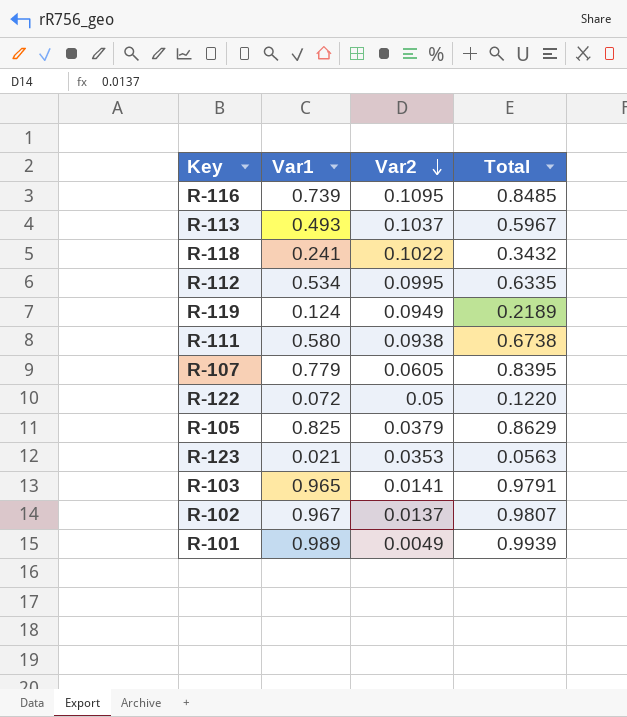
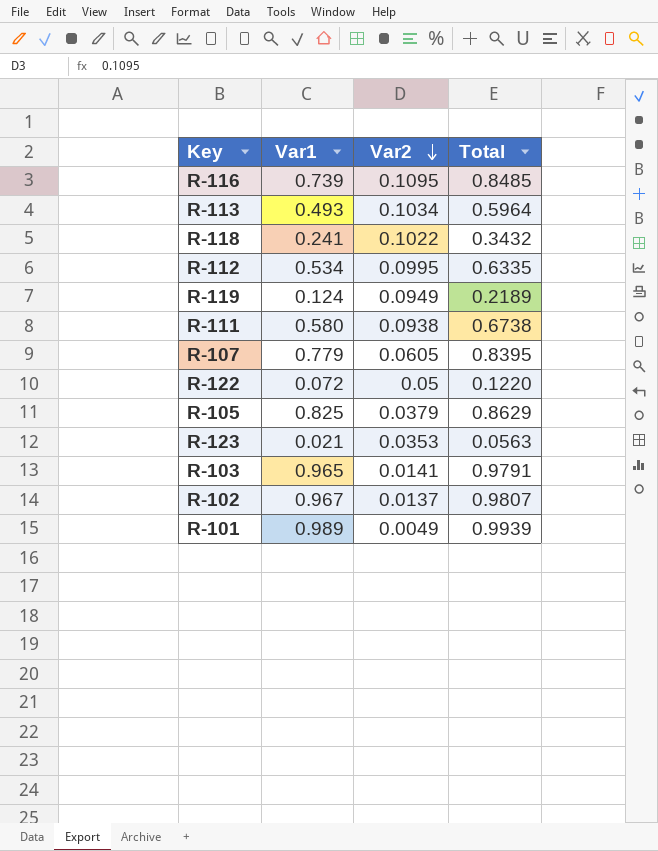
R-113 | Var2: 0.1037 -> 0.1034
R-113 | Total: 0.5967 -> 0.5964

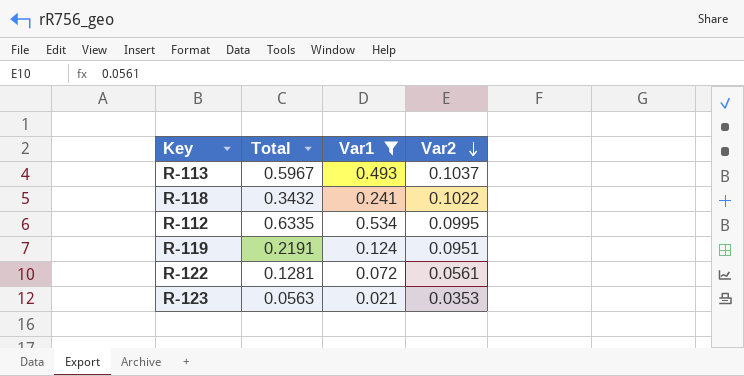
filter: none -> Var1 <= 0.534
column Total | position: 4 -> 2
R-113 | Total: 0.5964 -> 0.5967
R-113 | Var2: 0.1034 -> 0.1037
R-119 | Total: 0.2189 -> 0.2191
R-119 | Var2: 0.0949 -> 0.0951
R-122 | Total: 0.1220 -> 0.1281
R-122 | Var2: 0.05 -> 0.0561

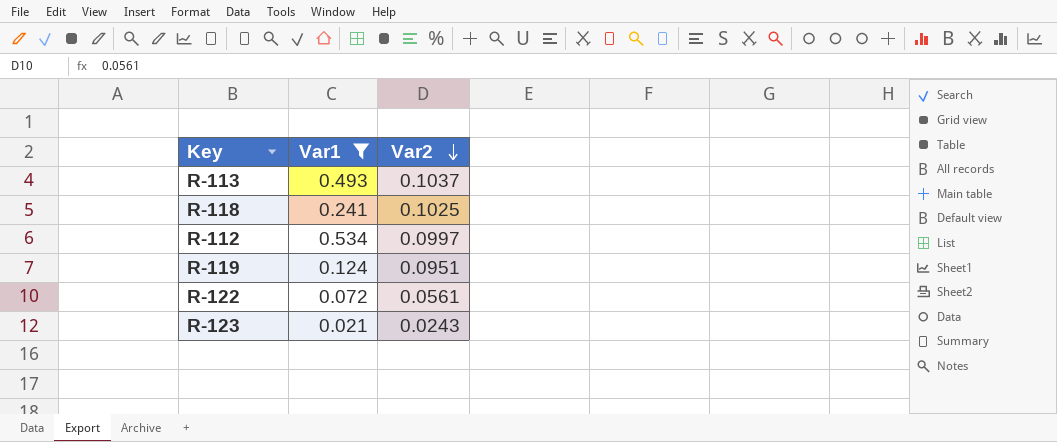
column Total | formula: [Var1] + [Var2] -> none
R-118 | Var2: 0.1022 -> 0.1025
R-112 | Var2: 0.0995 -> 0.0997
R-123 | Var2: 0.0353 -> 0.0243

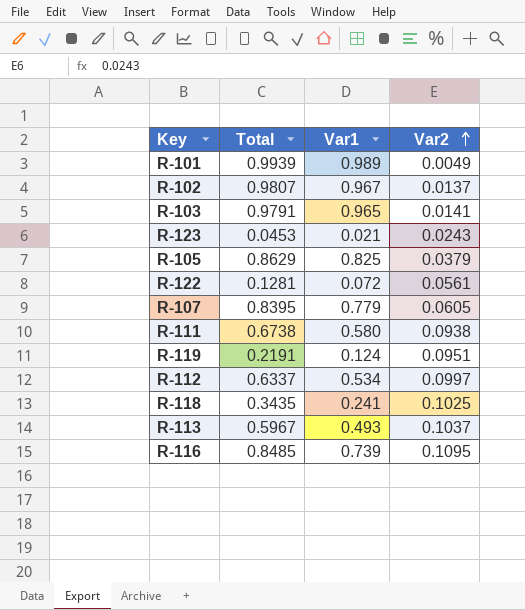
filter: Var1 <= 0.534 -> none
row order: Var2 descending -> Var2 ascending
column Total | formula: none -> [Var1] + [Var2]

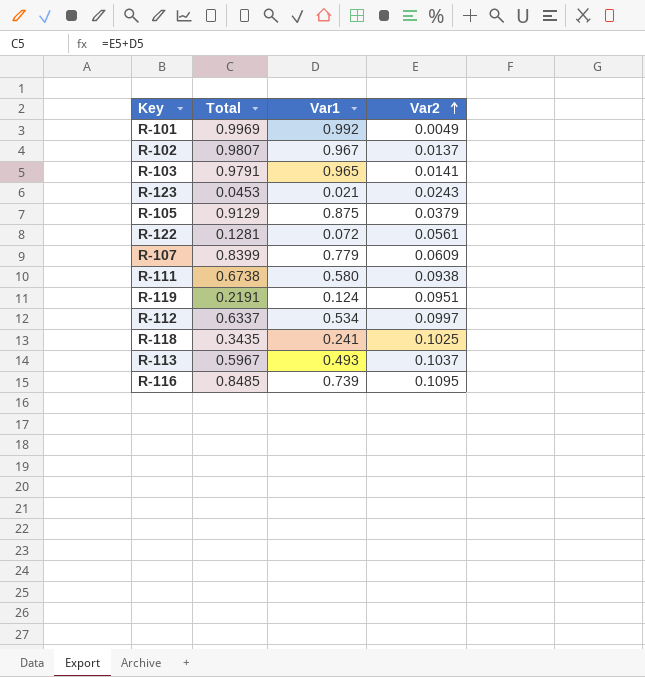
R-101 | Total: 0.9939 -> 0.9969
R-101 | Var1: 0.989 -> 0.992
R-105 | Total: 0.8629 -> 0.9129
R-105 | Var1: 0.825 -> 0.875
R-107 | Total: 0.8395 -> 0.8399
R-107 | Var2: 0.0605 -> 0.0609

